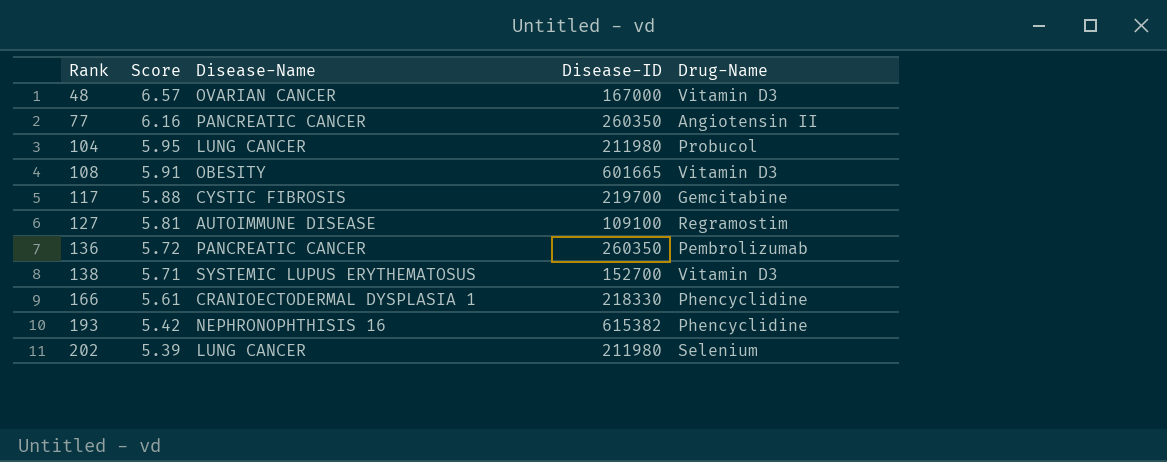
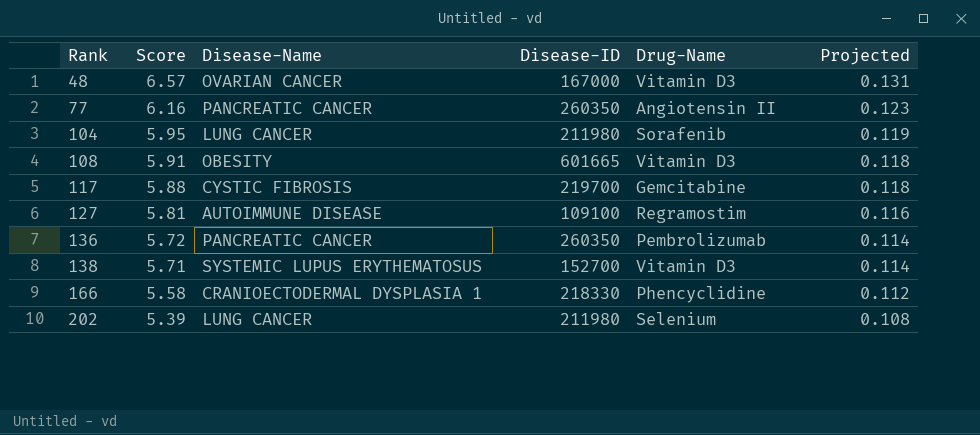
column Projected | formula: none -> [Score] * 0.02
row 193: 5.42 | NEPHRONOPHTHISIS 16 | 615382 | Phencyclidine -> none
104 | Drug-Name: Probucol -> Sorafenib
166 | Score: 5.61 -> 5.58

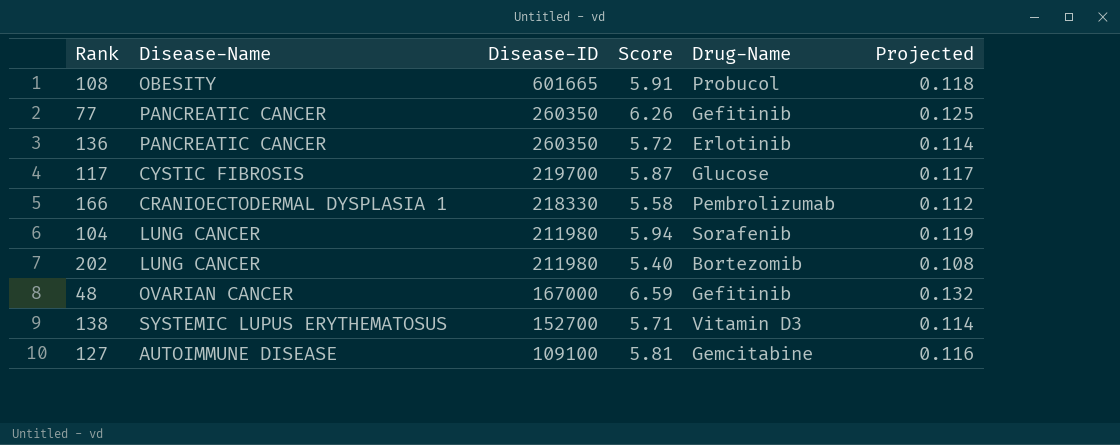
row order: Rank ascending -> Disease-ID descending
column Score | position: 2 -> 4
108 | Drug-Name: Vitamin D3 -> Probucol
77 | Score: 6.16 -> 6.26
77 | Drug-Name: Angiotensin II -> Gefitinib
77 | Projected: 0.123 -> 0.125
136 | Drug-Name: Pembrolizumab -> Erlotinib
117 | Score: 5.88 -> 5.87
117 | Drug-Name: Gemcitabine -> Glucose
117 | Projected: 0.118 -> 0.117
166 | Drug-Name: Phencyclidine -> Pembrolizumab
104 | Score: 5.95 -> 5.94
202 | Score: 5.39 -> 5.40
202 | Drug-Name: Selenium -> Bortezomib
48 | Score: 6.57 -> 6.59
48 | Drug-Name: Vitamin D3 -> Gefitinib
48 | Projected: 0.131 -> 0.132
127 | Drug-Name: Regramostim -> Gemcitabine

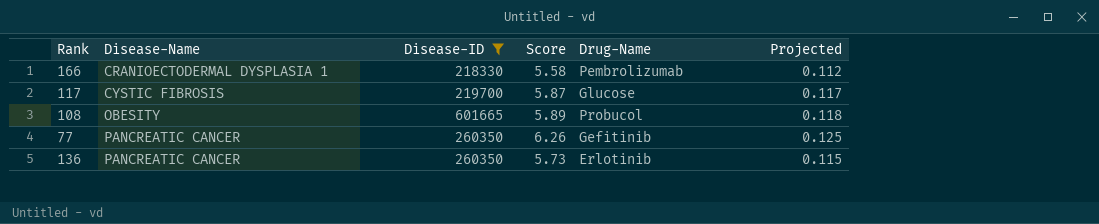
filter: none -> Disease-ID >= 218330
row order: Disease-ID descending -> Disease-Name ascending
108 | Score: 5.91 -> 5.89
136 | Score: 5.72 -> 5.73
136 | Projected: 0.114 -> 0.115

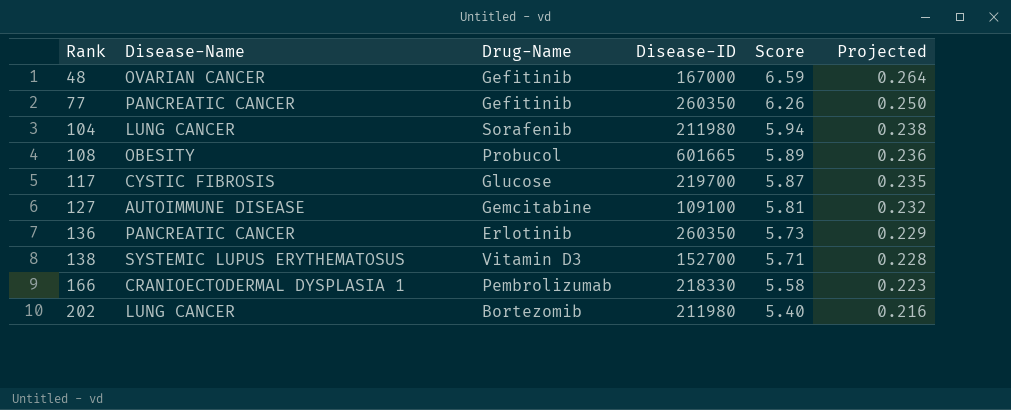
filter: Disease-ID >= 218330 -> none
row order: Disease-Name ascending -> Rank ascending
column Drug-Name | position: 5 -> 3
column Projected | formula: [Score] * 0.02 -> [Score] * 0.04

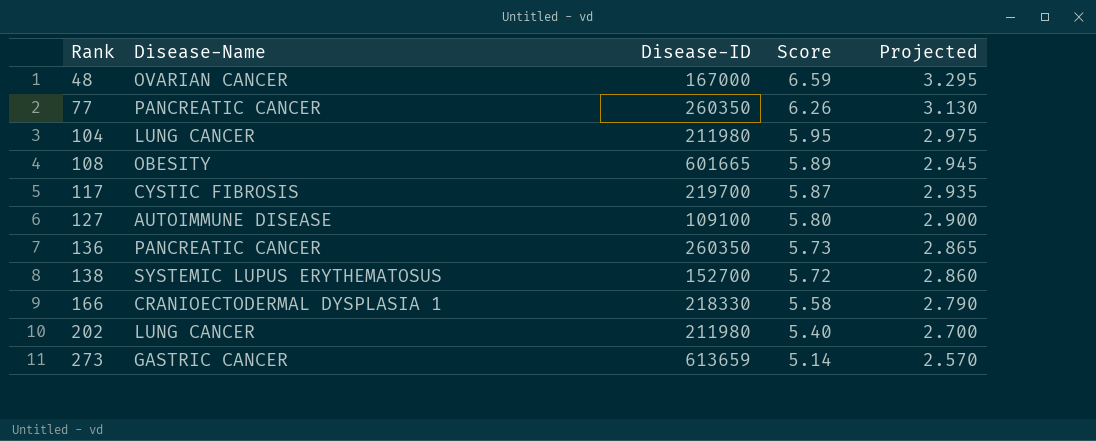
column Drug-Name | position: 3 -> none
column Projected | formula: [Score] * 0.04 -> [Score] * 0.5
104 | Score: 5.94 -> 5.95
127 | Score: 5.81 -> 5.80
138 | Score: 5.71 -> 5.72
row 273: none -> GASTRIC CANCER | 613659 | 5.14 | 2.570

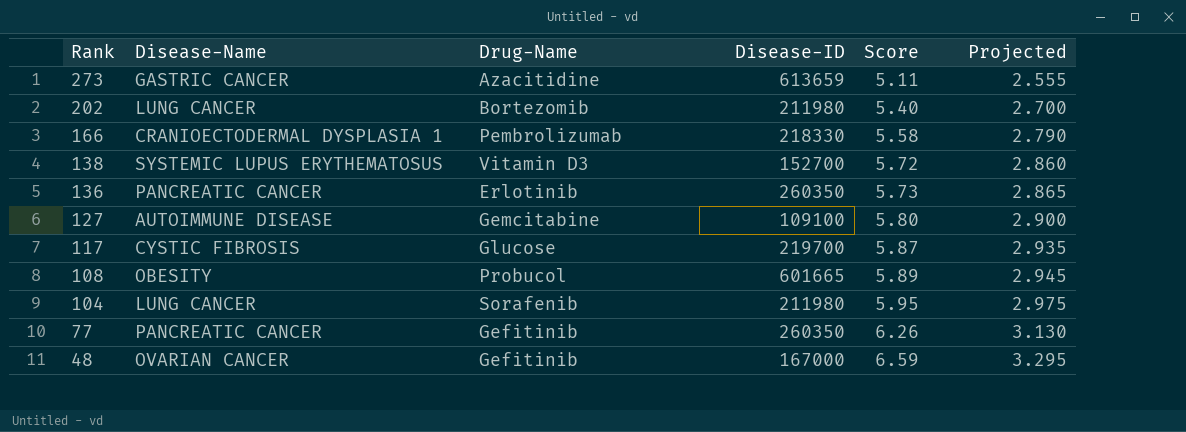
row order: Rank ascending -> Rank descending
column Drug-Name | position: none -> 3
273 | Score: 5.14 -> 5.11
273 | Projected: 2.570 -> 2.555

